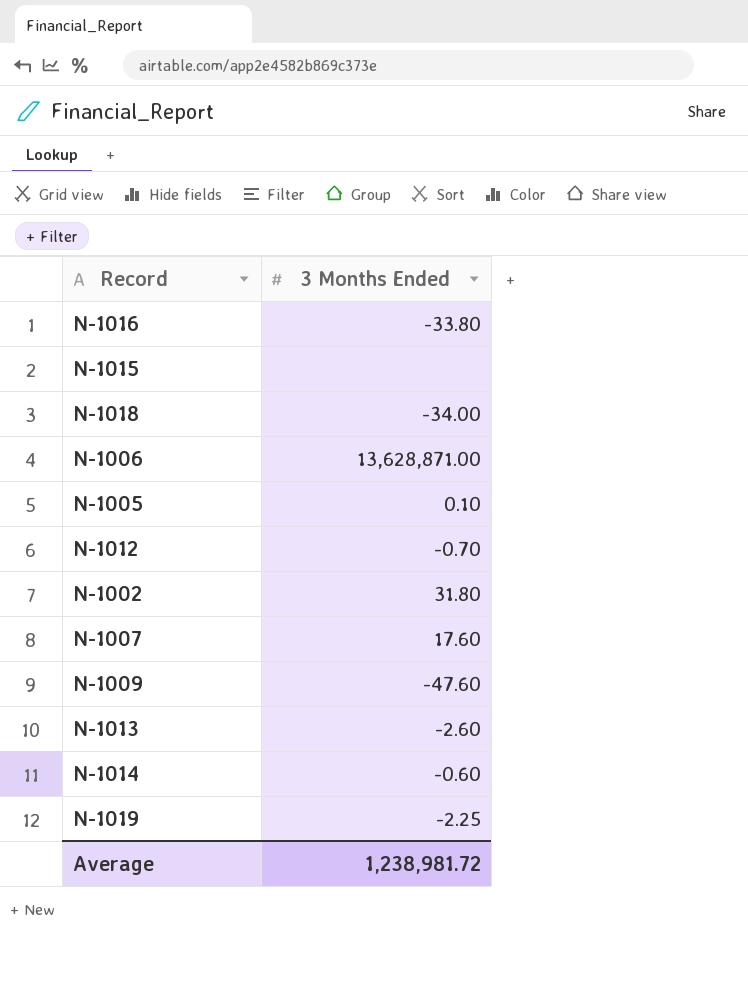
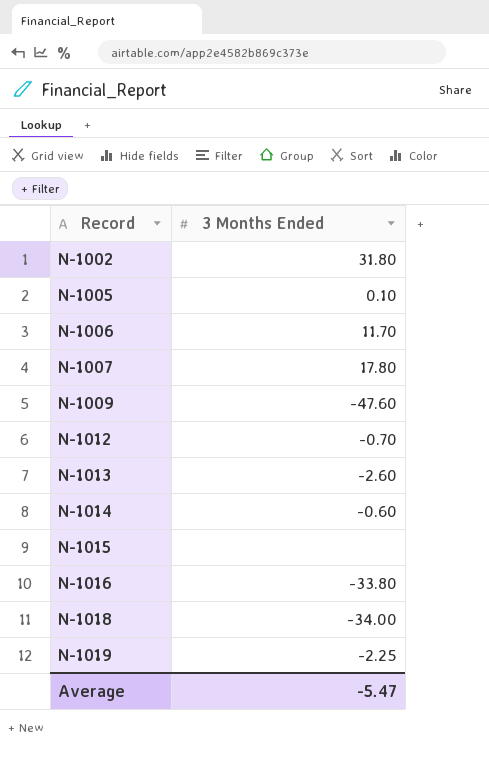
row order: none -> Record ascending
N-1006 | 3 Months Ended: 13,628,871.00 -> 11.70
N-1007 | 3 Months Ended: 17.60 -> 17.80
Average | 3 Months Ended: 1,238,981.72 -> -5.47

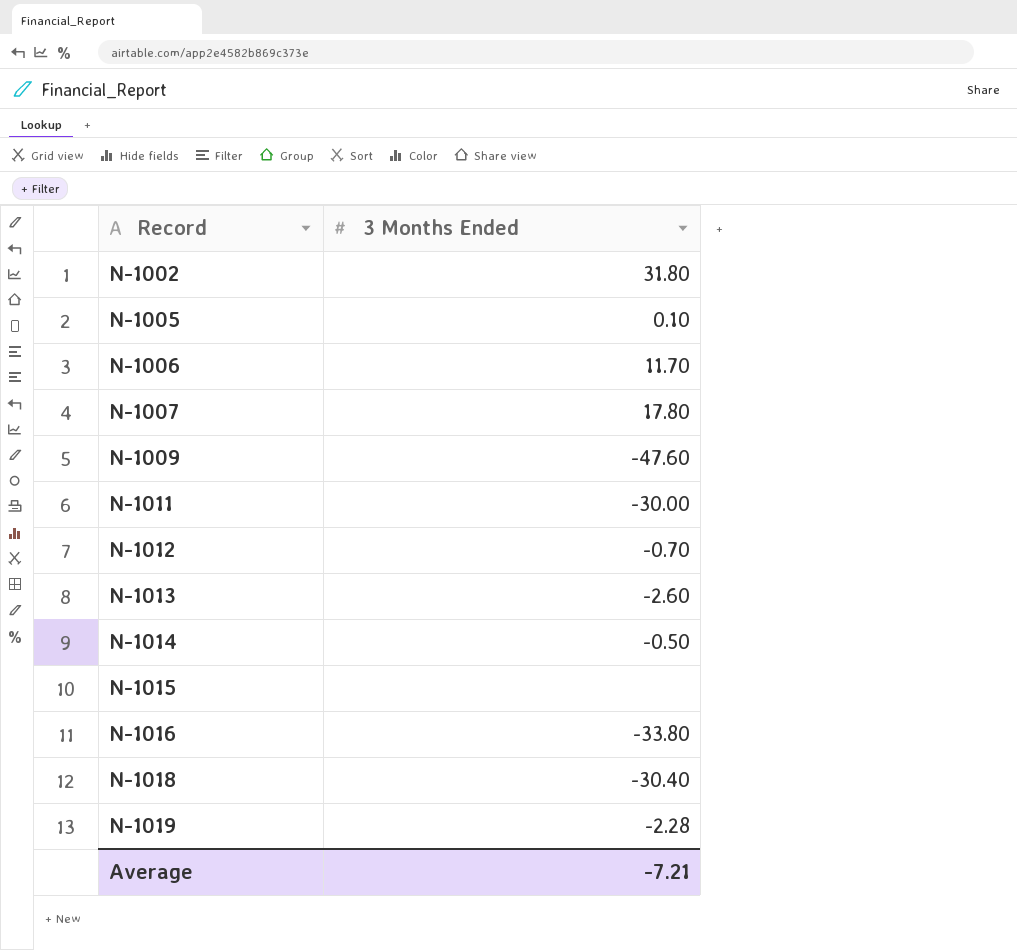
row N-1011: none -> -30.00
N-1014 | 3 Months Ended: -0.60 -> -0.50
N-1018 | 3 Months Ended: -34.00 -> -30.40
N-1019 | 3 Months Ended: -2.25 -> -2.28
Average | 3 Months Ended: -5.47 -> -7.21

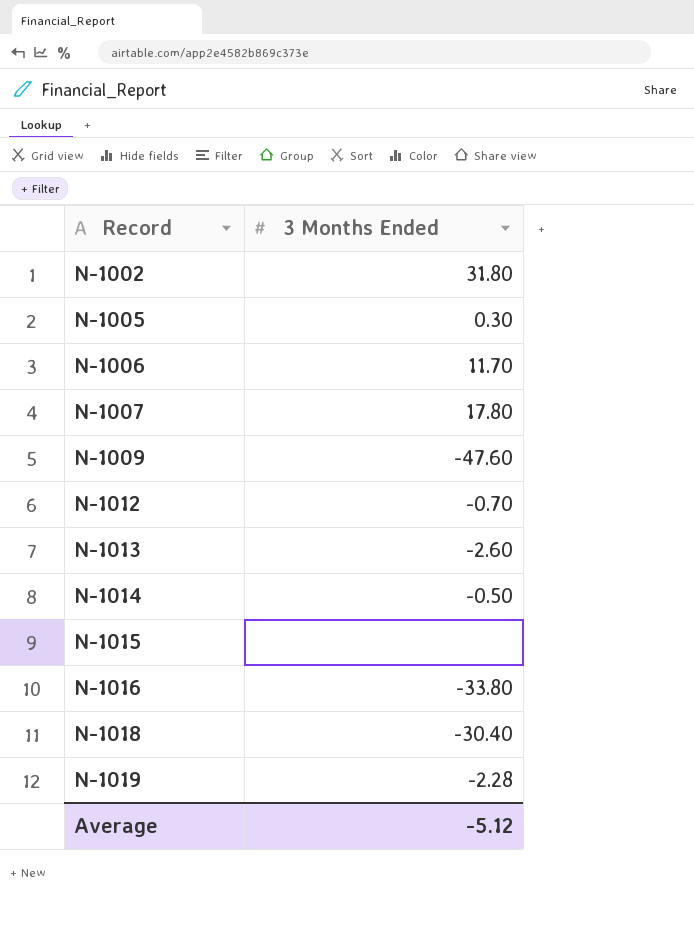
row N-1011: -30.00 -> none
N-1005 | 3 Months Ended: 0.10 -> 0.30
Average | 3 Months Ended: -7.21 -> -5.12

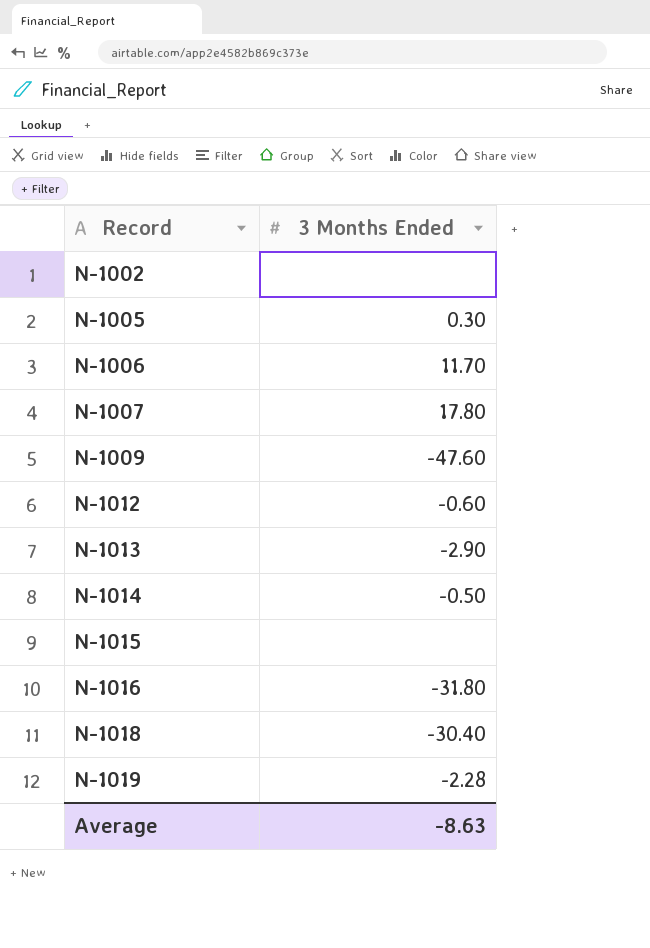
N-1002 | 3 Months Ended: 31.80 -> none
N-1012 | 3 Months Ended: -0.70 -> -0.60
N-1013 | 3 Months Ended: -2.60 -> -2.90
N-1016 | 3 Months Ended: -33.80 -> -31.80
Average | 3 Months Ended: -5.12 -> -8.63

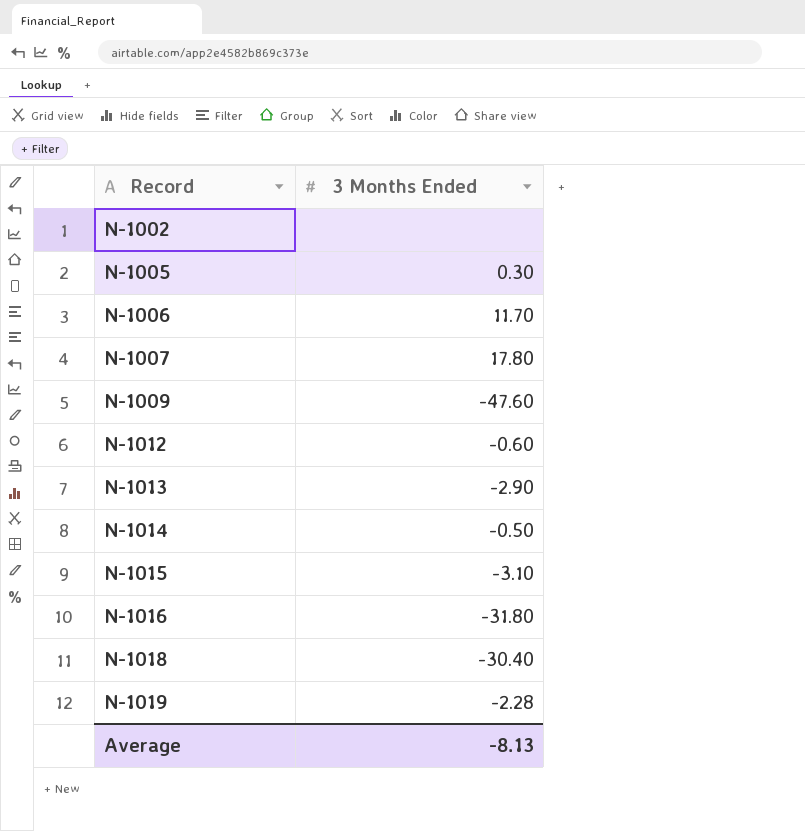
N-1015 | 3 Months Ended: none -> -3.10
Average | 3 Months Ended: -8.63 -> -8.13

